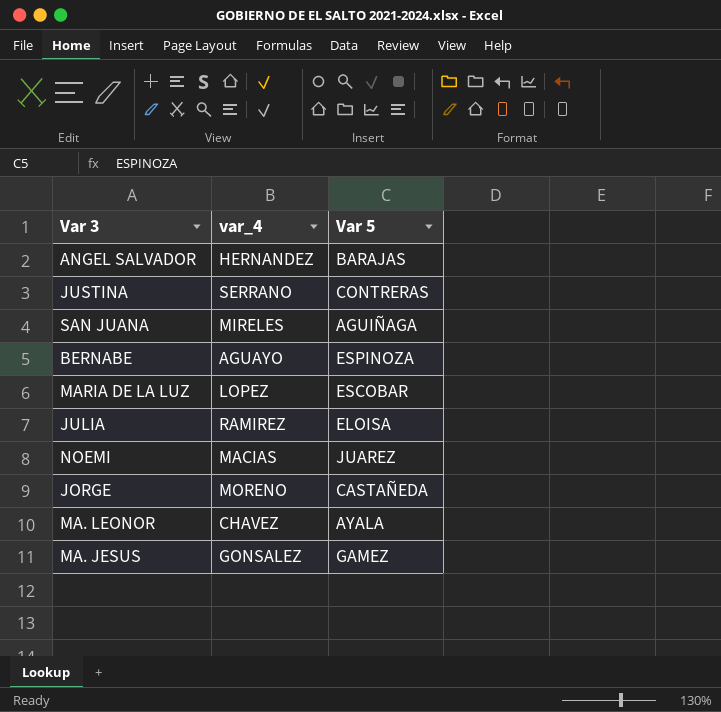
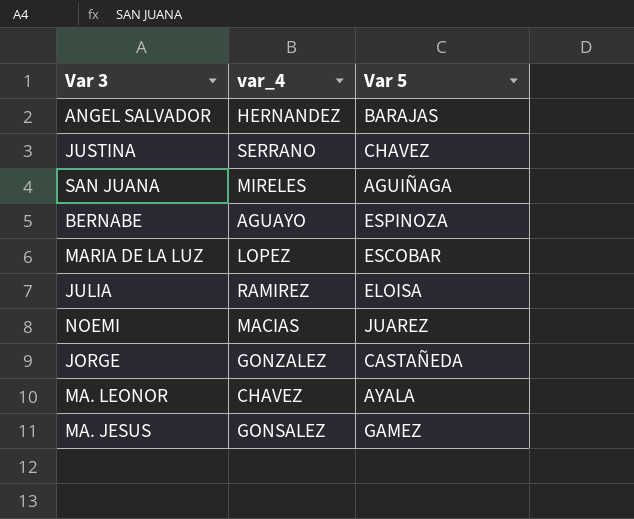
JUSTINA | Var 5: CONTRERAS -> CHAVEZ
JORGE | var_4: MORENO -> GONZALEZ

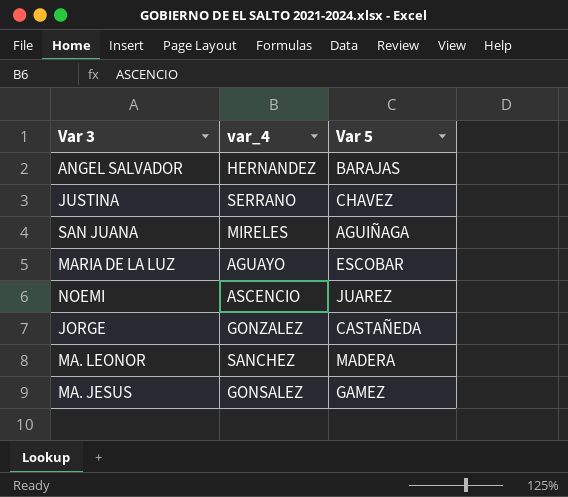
row BERNABE: AGUAYO | ESPINOZA -> none
row JULIA: RAMIREZ | ELOISA -> none
MARIA DE LA LUZ | var_4: LOPEZ -> AGUAYO
NOEMI | var_4: MACIAS -> ASCENCIO
MA. LEONOR | var_4: CHAVEZ -> SANCHEZ
MA. LEONOR | Var 5: AYALA -> MADERA

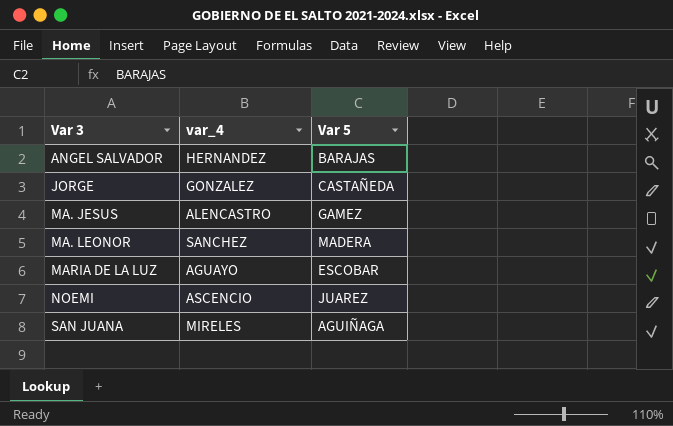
row order: none -> Var 3 ascending
row JUSTINA: SERRANO | CHAVEZ -> none
MA. JESUS | var_4: GONSALEZ -> ALENCASTRO

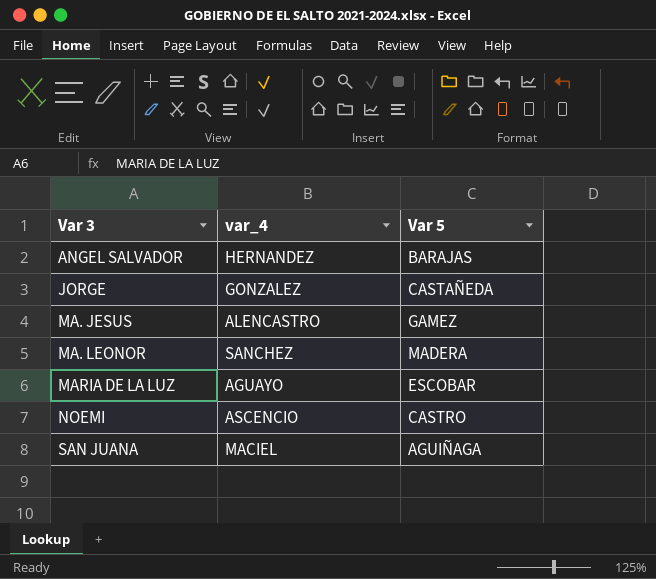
NOEMI | Var 5: JUAREZ -> CASTRO
SAN JUANA | var_4: MIRELES -> MACIEL

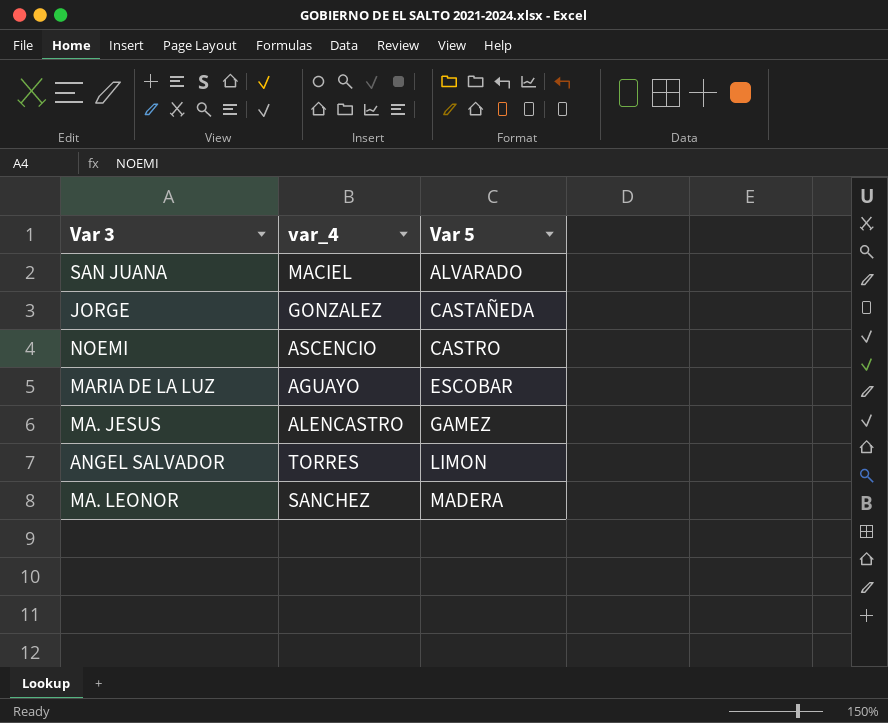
row order: Var 3 ascending -> Var 5 ascending
SAN JUANA | Var 5: AGUIÑAGA -> ALVARADO
ANGEL SALVADOR | var_4: HERNANDEZ -> TORRES
ANGEL SALVADOR | Var 5: BARAJAS -> LIMON

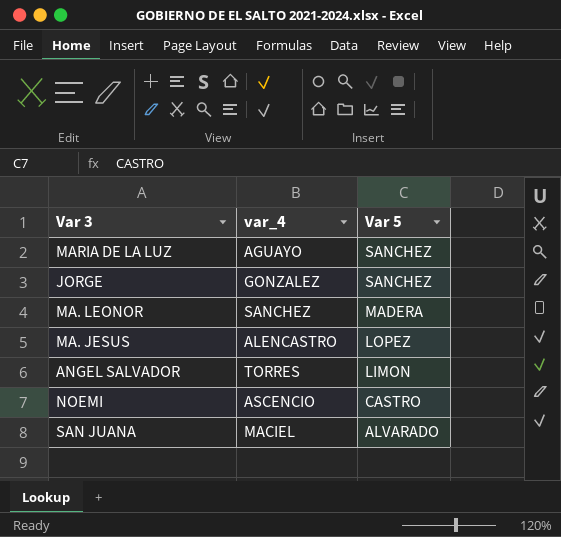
row order: Var 5 ascending -> Var 5 descending
MARIA DE LA LUZ | Var 5: ESCOBAR -> SANCHEZ
JORGE | Var 5: CASTAÑEDA -> SANCHEZ
MA. JESUS | Var 5: GAMEZ -> LOPEZ

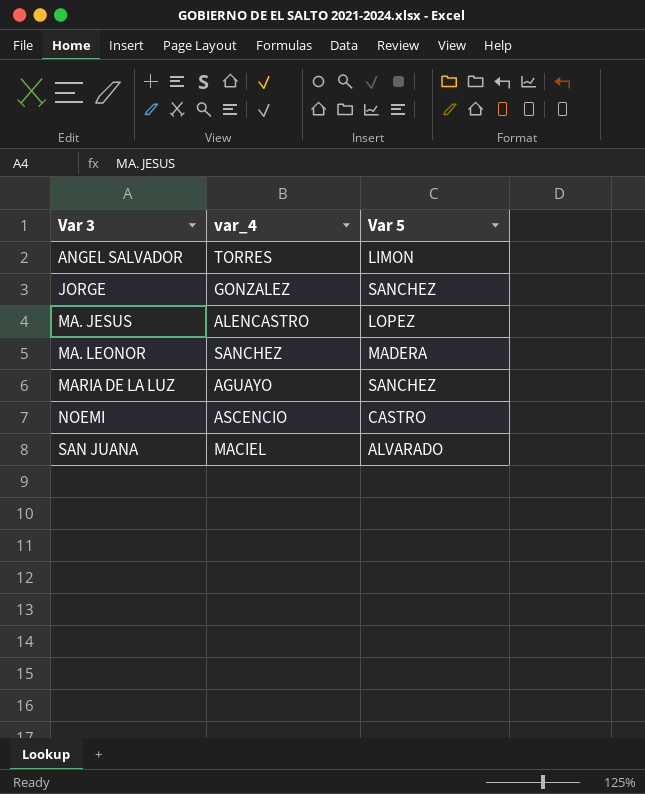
row order: Var 5 descending -> Var 3 ascending

